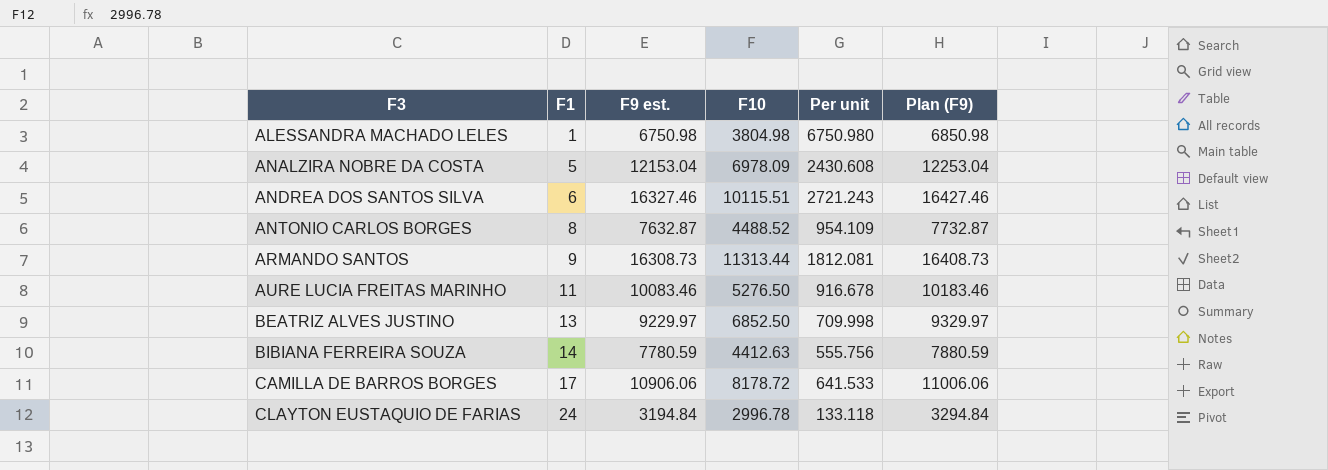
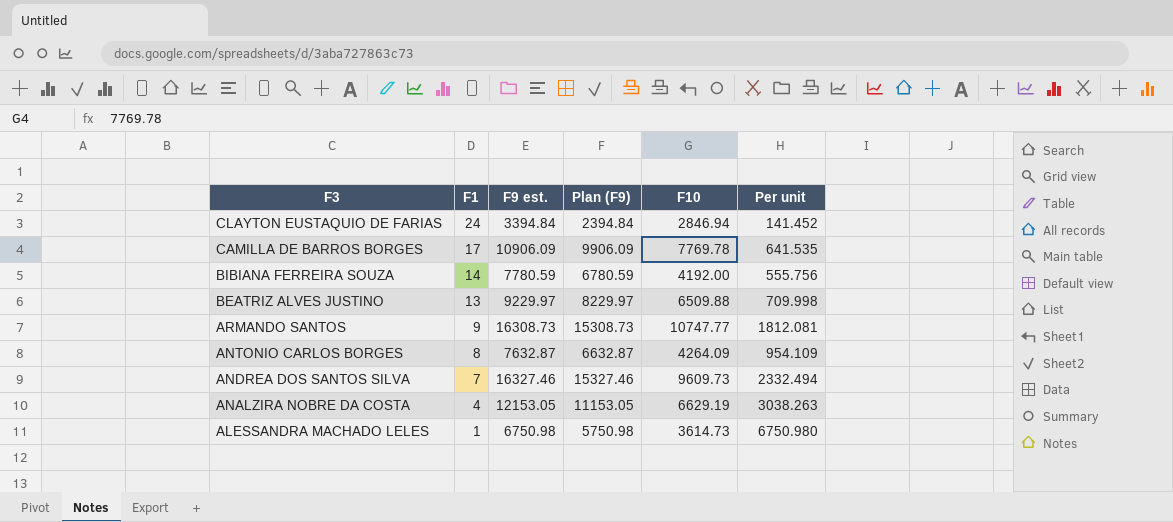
row order: F3 ascending -> F3 descending
column Plan (F9) | formula: [F9 est.] + 100 -> [F9 est.] - 1000
column Plan (F9) | position: 6 -> 4
row AURE LUCIA FREITAS MARINHO: 11 | 10083.46 | 5276.50 | 916.678 | 10183.46 -> none
CLAYTON EUSTAQUIO DE FARIAS | F9 est.: 3194.84 -> 3394.84
CLAYTON EUSTAQUIO DE FARIAS | F10: 2996.78 -> 2846.94
CLAYTON EUSTAQUIO DE FARIAS | Per unit: 133.118 -> 141.452
CAMILLA DE BARROS BORGES | F9 est.: 10906.06 -> 10906.09
CAMILLA DE BARROS BORGES | F10: 8178.72 -> 7769.78
CAMILLA DE BARROS BORGES | Per unit: 641.533 -> 641.535
BIBIANA FERREIRA SOUZA | F10: 4412.63 -> 4192.00
BEATRIZ ALVES JUSTINO | F10: 6852.50 -> 6509.88
ARMANDO SANTOS | F10: 11313.44 -> 10747.77
ANTONIO CARLOS BORGES | F10: 4488.52 -> 4264.09
ANDREA DOS SANTOS SILVA | F1: 6 -> 7
ANDREA DOS SANTOS SILVA | F10: 10115.51 -> 9609.73
ANDREA DOS SANTOS SILVA | Per unit: 2721.243 -> 2332.494
ANALZIRA NOBRE DA COSTA | F1: 5 -> 4
ANALZIRA NOBRE DA COSTA | F9 est.: 12153.04 -> 12153.05
ANALZIRA NOBRE DA COSTA | F10: 6978.09 -> 6629.19
ANALZIRA NOBRE DA COSTA | Per unit: 2430.608 -> 3038.263
ALESSANDRA MACHADO LELES | F10: 3804.98 -> 3614.73

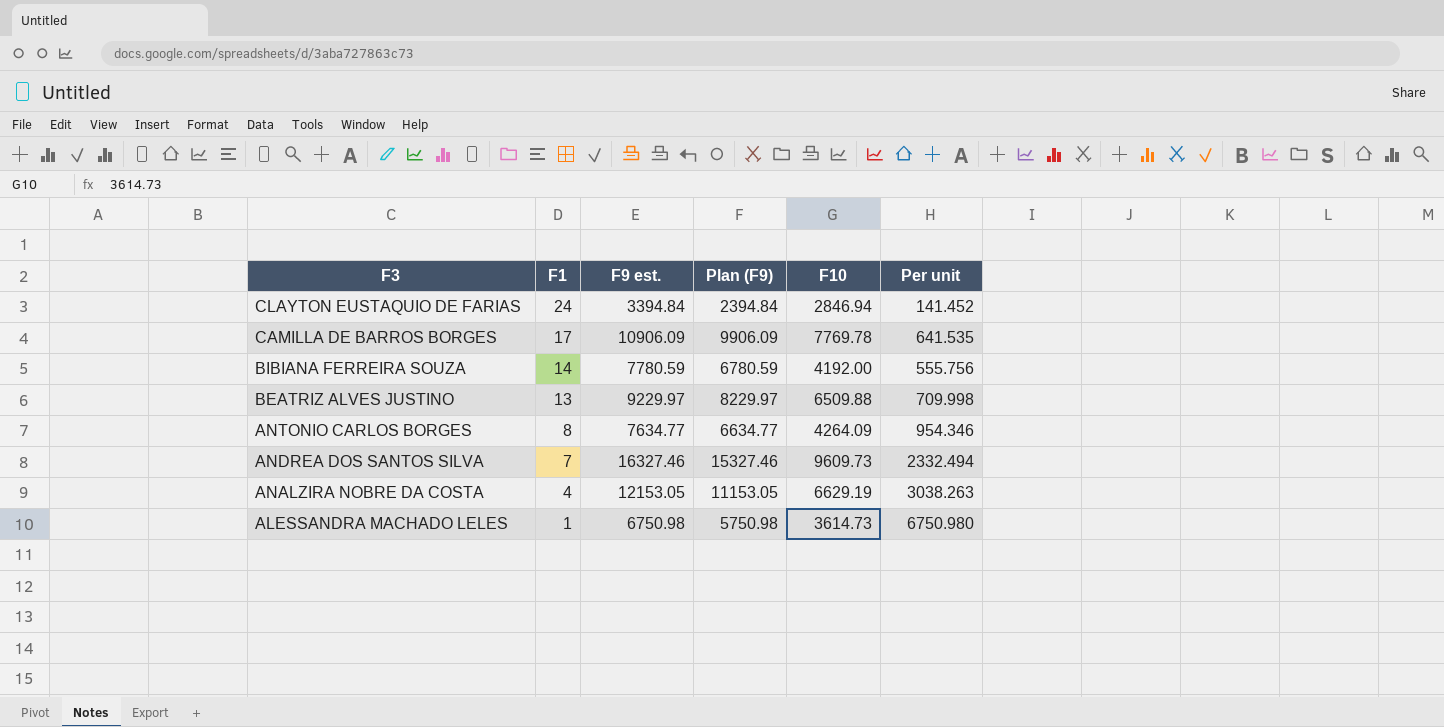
row ARMANDO SANTOS: 9 | 16308.73 | 15308.73 | 10747.77 | 1812.081 -> none
ANTONIO CARLOS BORGES | F9 est.: 7632.87 -> 7634.77
ANTONIO CARLOS BORGES | Plan (F9): 6632.87 -> 6634.77
ANTONIO CARLOS BORGES | Per unit: 954.109 -> 954.346

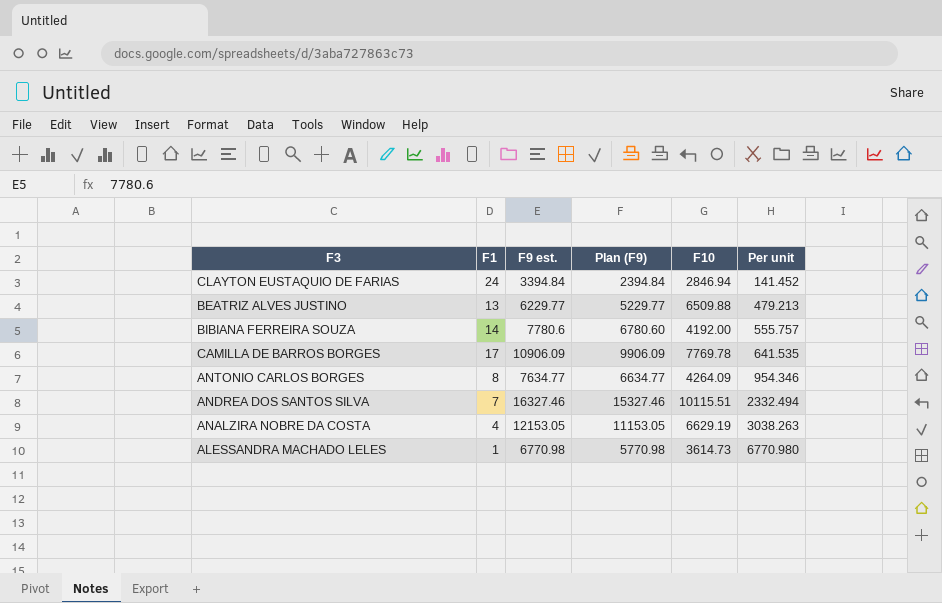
row order: F3 descending -> Per unit ascending
BEATRIZ ALVES JUSTINO | F9 est.: 9229.97 -> 6229.77
BEATRIZ ALVES JUSTINO | Plan (F9): 8229.97 -> 5229.77
BEATRIZ ALVES JUSTINO | Per unit: 709.998 -> 479.213
BIBIANA FERREIRA SOUZA | F9 est.: 7780.59 -> 7780.6
BIBIANA FERREIRA SOUZA | Plan (F9): 6780.59 -> 6780.60
BIBIANA FERREIRA SOUZA | Per unit: 555.756 -> 555.757
ANDREA DOS SANTOS SILVA | F10: 9609.73 -> 10115.51
ALESSANDRA MACHADO LELES | F9 est.: 6750.98 -> 6770.98
ALESSANDRA MACHADO LELES | Plan (F9): 5750.98 -> 5770.98
ALESSANDRA MACHADO LELES | Per unit: 6750.980 -> 6770.980

